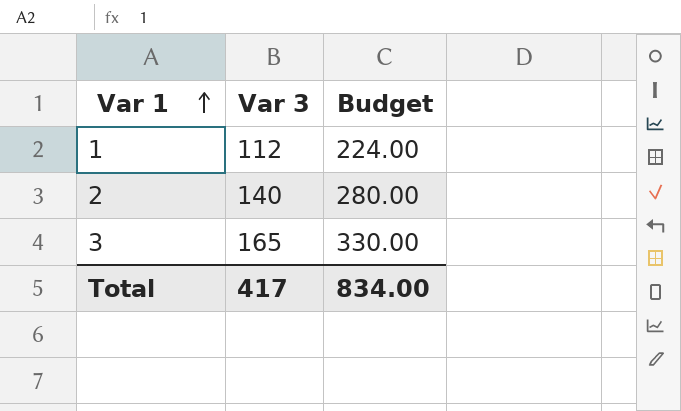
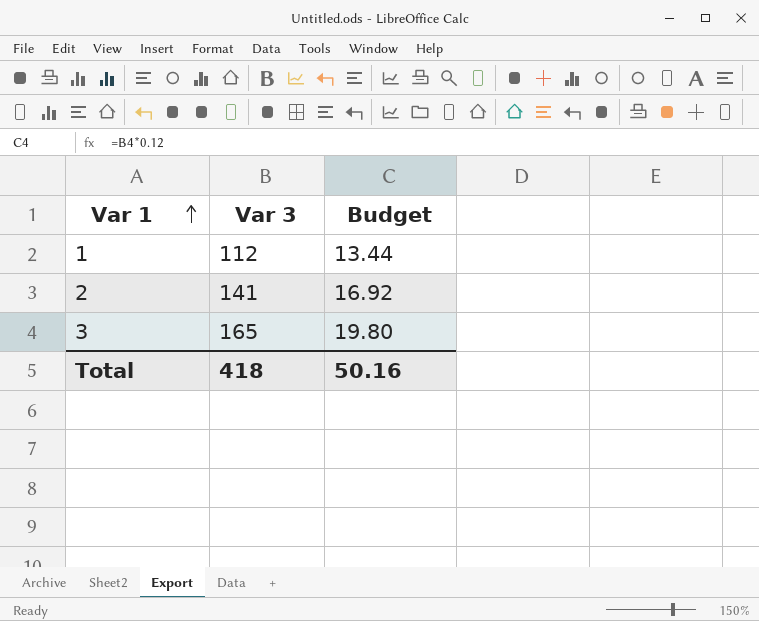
column Budget | formula: [Var 3] * 2 -> [Var 3] * 0.12
2 | Var 3: 140 -> 141
Total | Var 3: 417 -> 418
Total | Budget: 834.00 -> 50.16

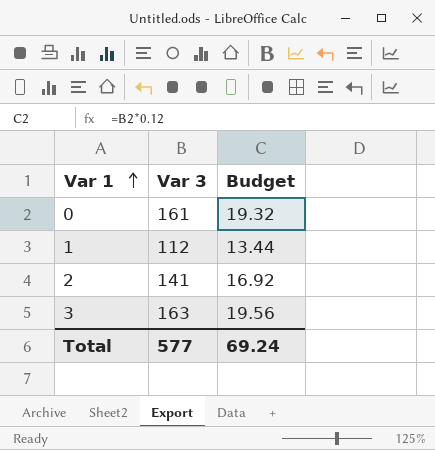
row 0: none -> 161 | 19.32
3 | Var 3: 165 -> 163
3 | Budget: 19.80 -> 19.56
Total | Var 3: 418 -> 577
Total | Budget: 50.16 -> 69.24

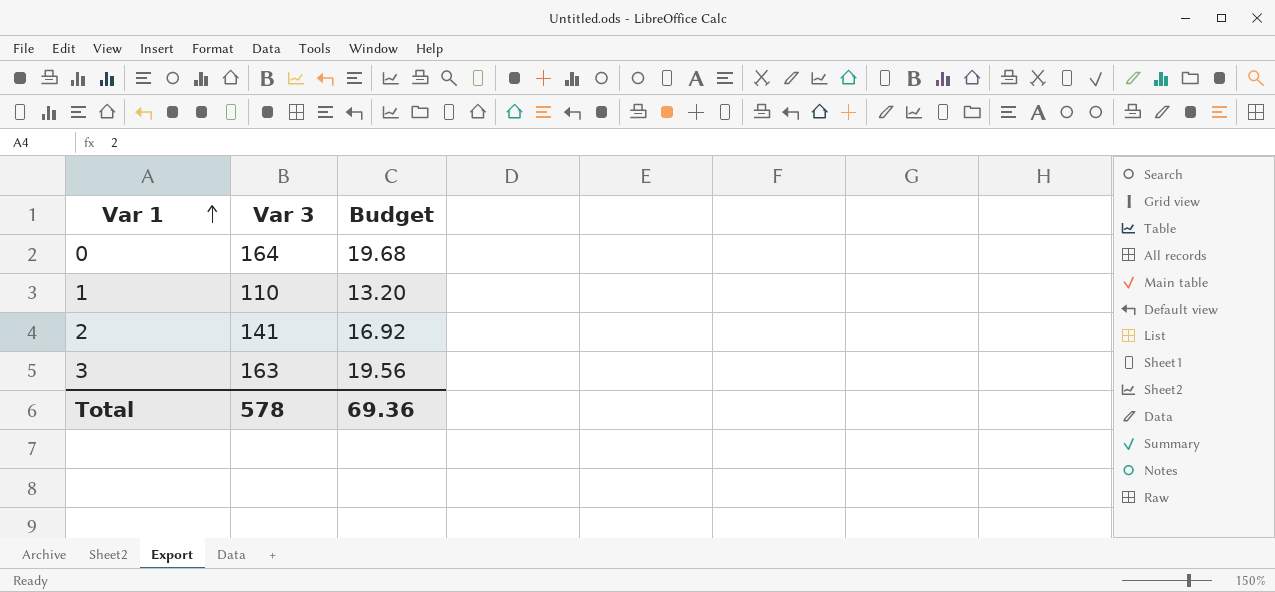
0 | Var 3: 161 -> 164
0 | Budget: 19.32 -> 19.68
1 | Var 3: 112 -> 110
1 | Budget: 13.44 -> 13.20
Total | Var 3: 577 -> 578
Total | Budget: 69.24 -> 69.36

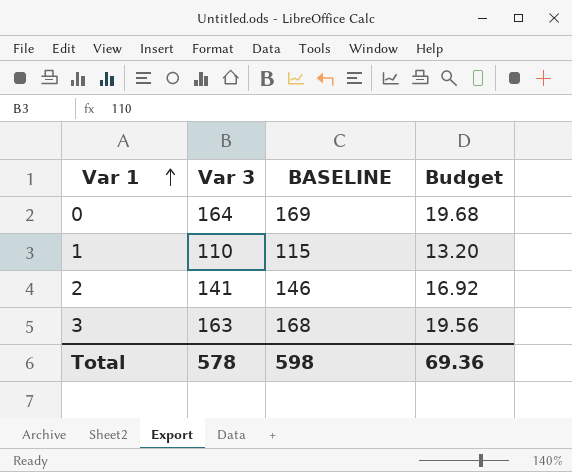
column BASELINE | formula: none -> [Var 3] + 5

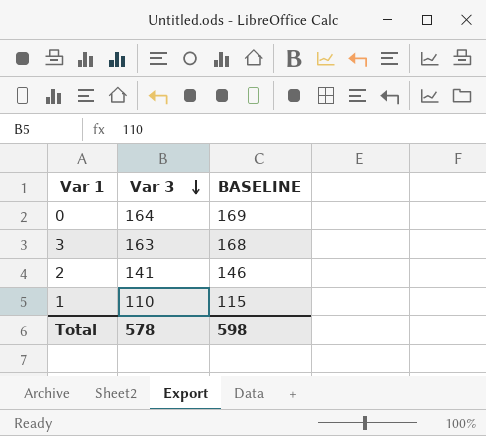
row order: Var 1 ascending -> Var 3 descending
column Budget | formula: [Var 3] * 0.12 -> none

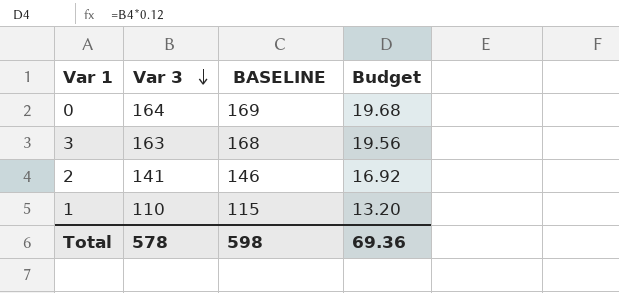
column Budget | formula: none -> [Var 3] * 0.12

